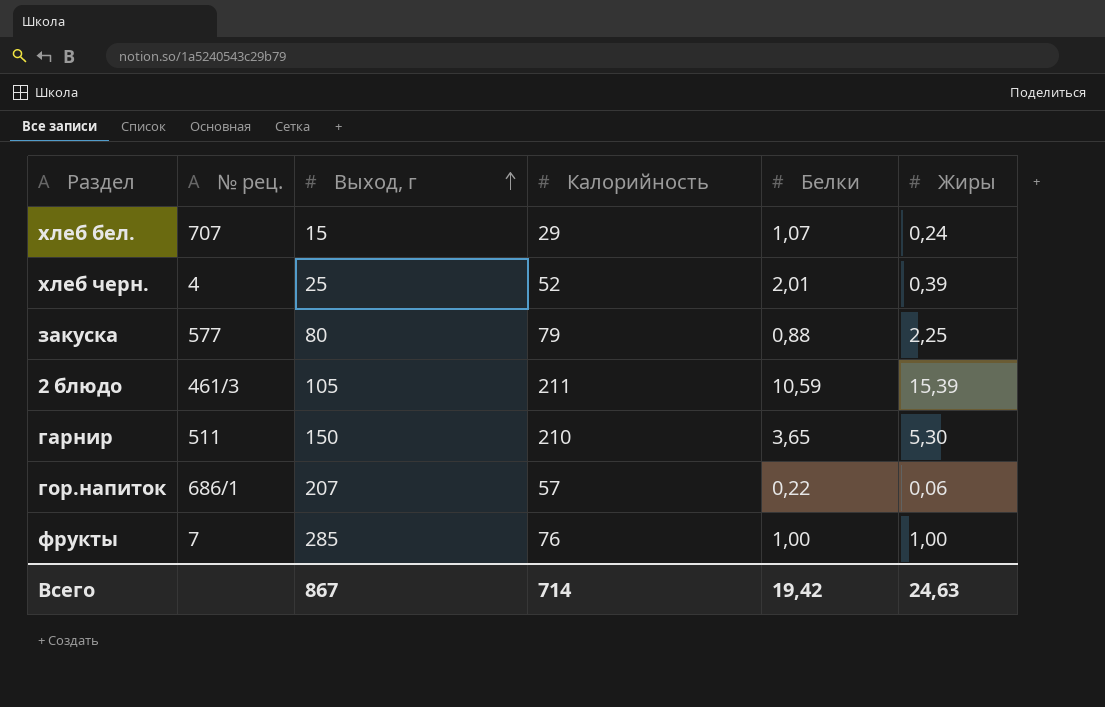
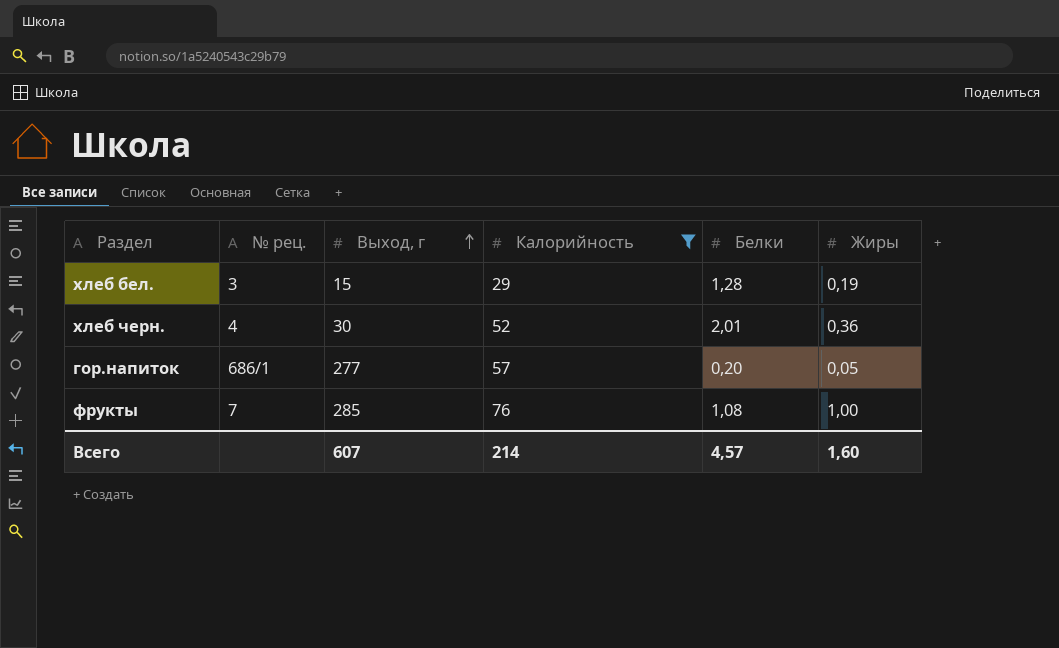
filter: none -> Калорийность <= 76
хлеб бел. | № рец.: 707 -> 3
хлеб бел. | Белки: 1,07 -> 1,28
хлеб бел. | Жиры: 0,24 -> 0,19
хлеб черн. | Выход, г: 25 -> 30
хлеб черн. | Жиры: 0,39 -> 0,36
гор.напиток | Выход, г: 207 -> 277
гор.напиток | Белки: 0,22 -> 0,20
гор.напиток | Жиры: 0,06 -> 0,05
фрукты | Белки: 1,00 -> 1,08
Всего | Выход, г: 867 -> 607
Всего | Калорийность: 714 -> 214
Всего | Белки: 19,42 -> 4,57
Всего | Жиры: 24,63 -> 1,60

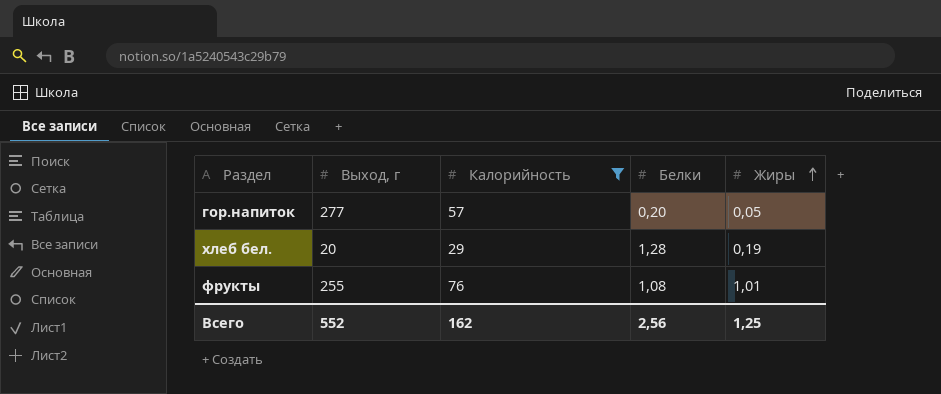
row order: Выход, г ascending -> Жиры ascending
column № рец. | position: 2 -> none
row хлеб черн.: 4 | 30 | 52 | 2,01 | 0,36 -> none
хлеб бел. | Выход, г: 15 -> 20
фрукты | Выход, г: 285 -> 255
фрукты | Жиры: 1,00 -> 1,01
Всего | Выход, г: 607 -> 552
Всего | Калорийность: 214 -> 162
Всего | Белки: 4,57 -> 2,56
Всего | Жиры: 1,60 -> 1,25

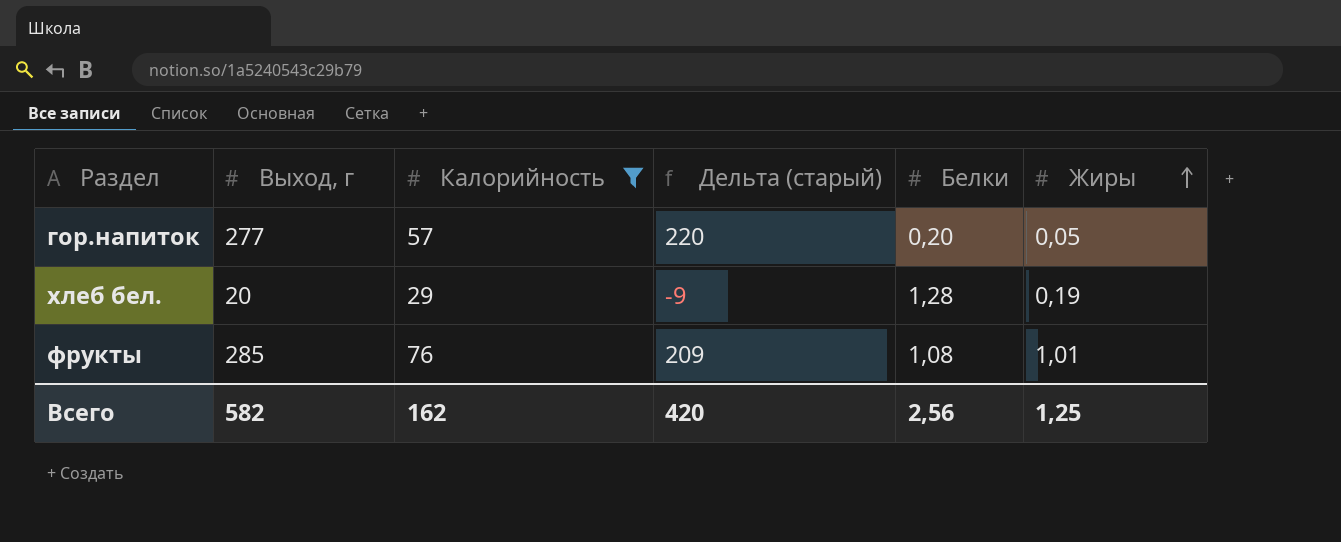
column Дельта (старый) | formula: none -> [Выход, г] - [Калорийность]
фрукты | Выход, г: 255 -> 285
Всего | Выход, г: 552 -> 582

